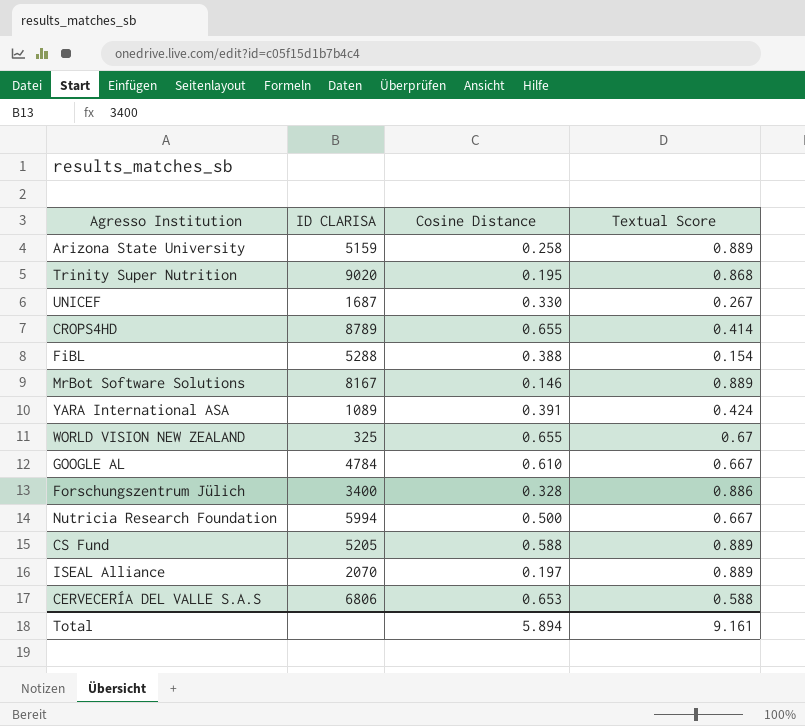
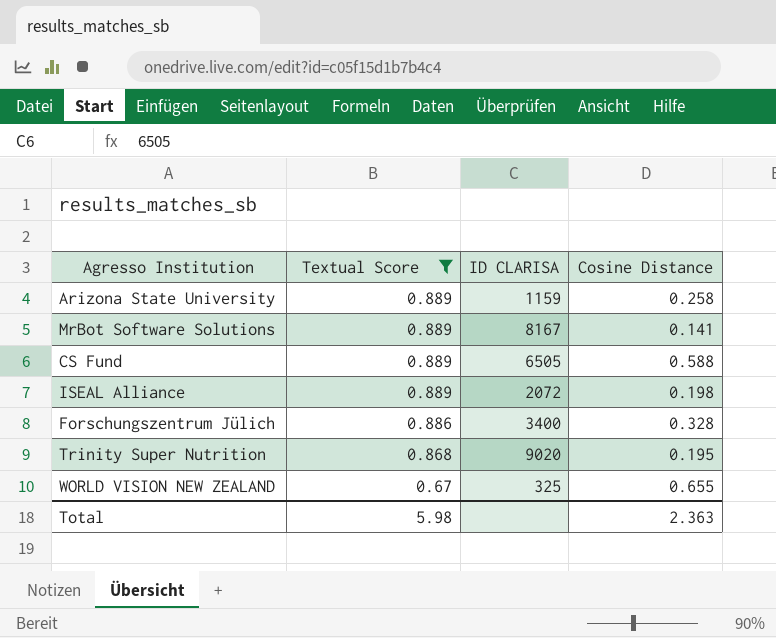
filter: none -> Textual Score >= 0.67
row order: none -> Textual Score descending
column Textual Score | position: 4 -> 2
Arizona State University | ID CLARISA: 5159 -> 1159
MrBot Software Solutions | Cosine Distance: 0.146 -> 0.141
CS Fund | ID CLARISA: 5205 -> 6505
ISEAL Alliance | ID CLARISA: 2070 -> 2072
ISEAL Alliance | Cosine Distance: 0.197 -> 0.198
Total | Textual Score: 9.161 -> 5.98
Total | Cosine Distance: 5.894 -> 2.363

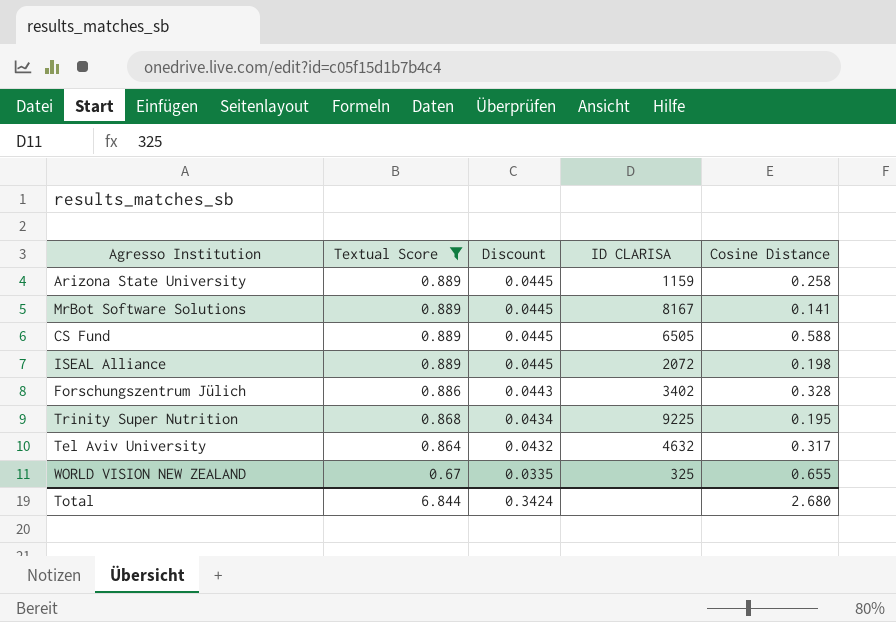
column Discount | formula: none -> [Textual Score] * 0.05
Forschungszentrum Jülich | ID CLARISA: 3400 -> 3402
Trinity Super Nutrition | ID CLARISA: 9020 -> 9225
row Tel Aviv University: none -> 0.864 | 0.0432 | 4632 | 0.317
Total | Textual Score: 5.98 -> 6.844
Total | Cosine Distance: 2.363 -> 2.680

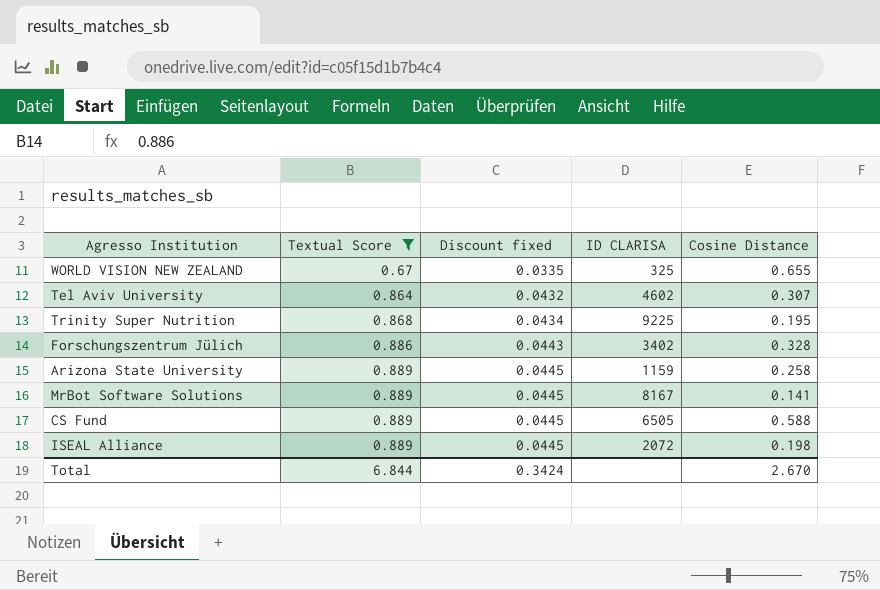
row order: Textual Score descending -> Textual Score ascending
column name: Discount -> Discount fixed
Tel Aviv University | ID CLARISA: 4632 -> 4602
Tel Aviv University | Cosine Distance: 0.317 -> 0.307
Total | Cosine Distance: 2.680 -> 2.670

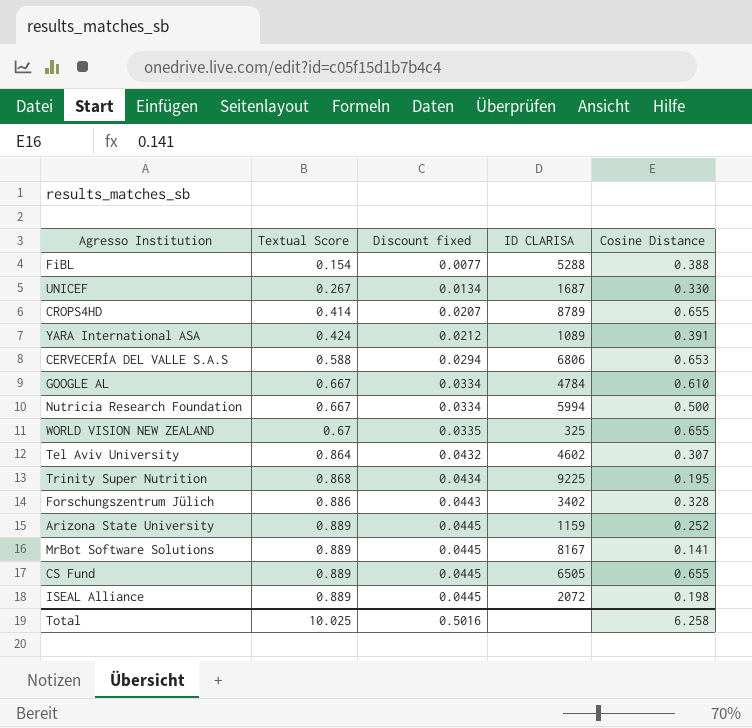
filter: Textual Score >= 0.67 -> none
Arizona State University | Cosine Distance: 0.258 -> 0.252
CS Fund | Cosine Distance: 0.588 -> 0.655
Total | Textual Score: 6.844 -> 10.025
Total | Discount fixed: 0.3424 -> 0.5016
Total | Cosine Distance: 2.670 -> 6.258

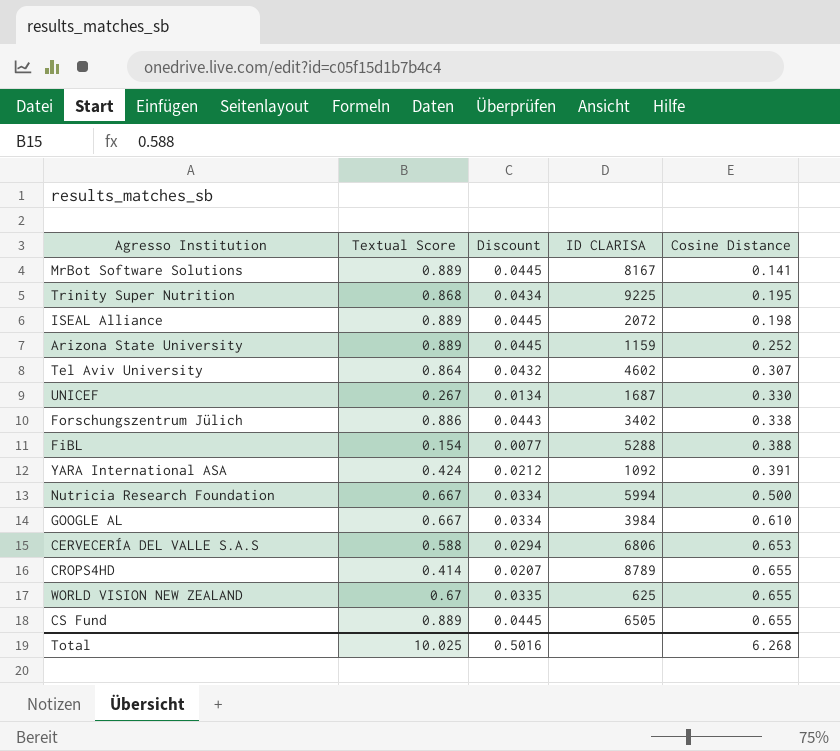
row order: Textual Score ascending -> Cosine Distance ascending
column name: Discount fixed -> Discount
Forschungszentrum Jülich | Cosine Distance: 0.328 -> 0.338
YARA International ASA | ID CLARISA: 1089 -> 1092
GOOGLE AL | ID CLARISA: 4784 -> 3984
WORLD VISION NEW ZEALAND | ID CLARISA: 325 -> 625
Total | Cosine Distance: 6.258 -> 6.268

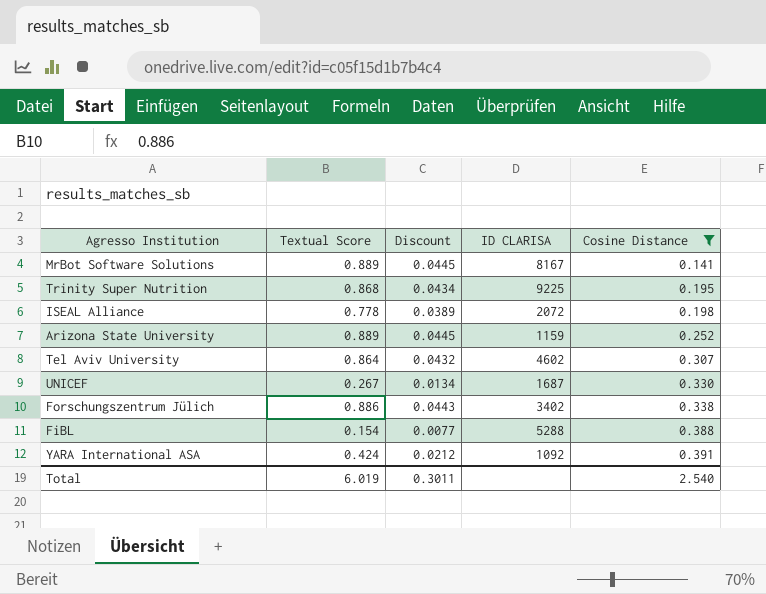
filter: none -> Cosine Distance <= 0.391
ISEAL Alliance | Textual Score: 0.889 -> 0.778
ISEAL Alliance | Discount: 0.0445 -> 0.0389
Total | Textual Score: 10.025 -> 6.019
Total | Discount: 0.5016 -> 0.3011
Total | Cosine Distance: 6.268 -> 2.540

